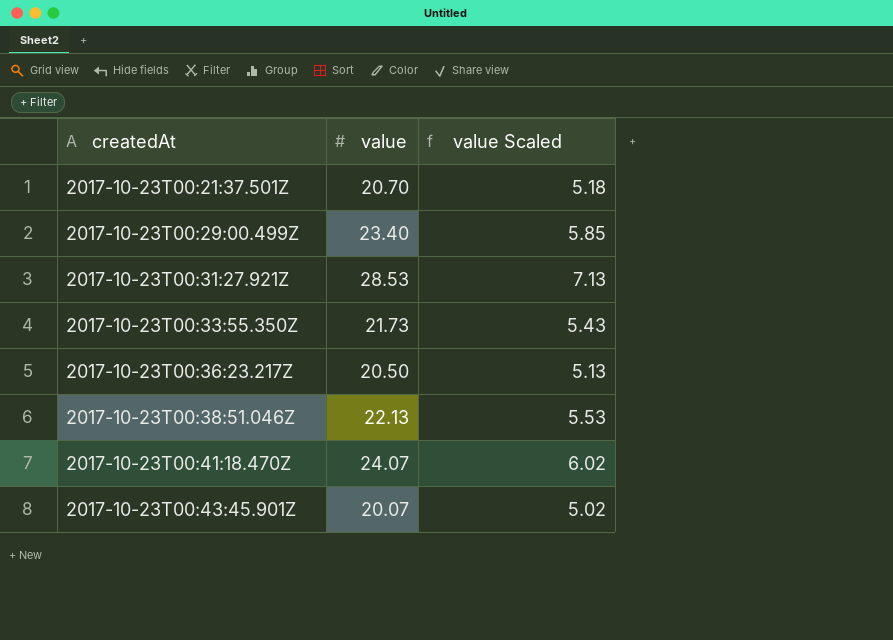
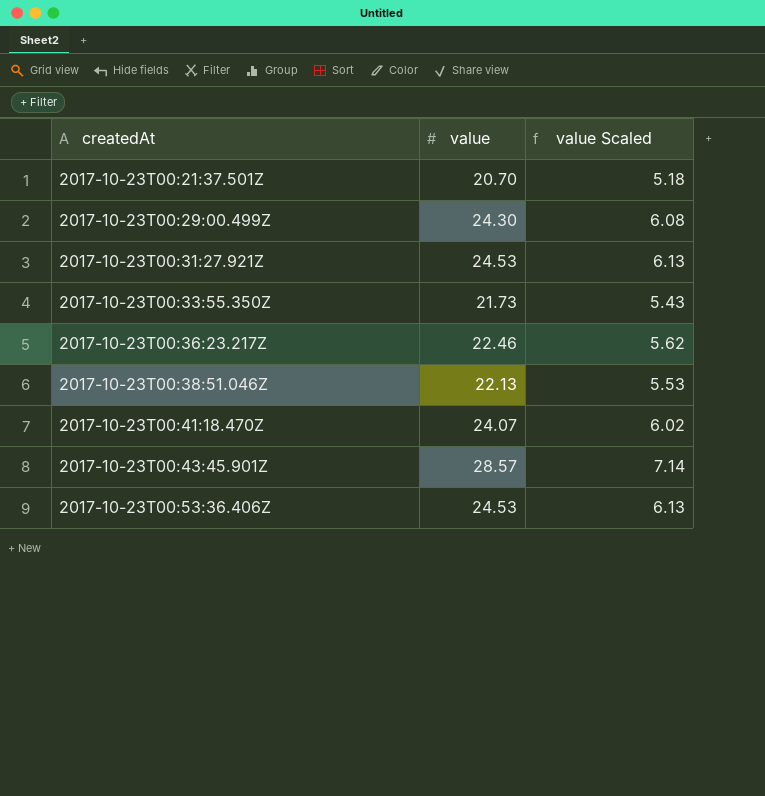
2017-10-23T00:29:00.499Z | value: 23.40 -> 24.30
2017-10-23T00:29:00.499Z | value Scaled: 5.85 -> 6.08
2017-10-23T00:31:27.921Z | value: 28.53 -> 24.53
2017-10-23T00:31:27.921Z | value Scaled: 7.13 -> 6.13
2017-10-23T00:36:23.217Z | value: 20.50 -> 22.46
2017-10-23T00:36:23.217Z | value Scaled: 5.13 -> 5.62
2017-10-23T00:43:45.901Z | value: 20.07 -> 28.57
2017-10-23T00:43:45.901Z | value Scaled: 5.02 -> 7.14
row 2017-10-23T00:53:36.406Z: none -> 24.53 | 6.13

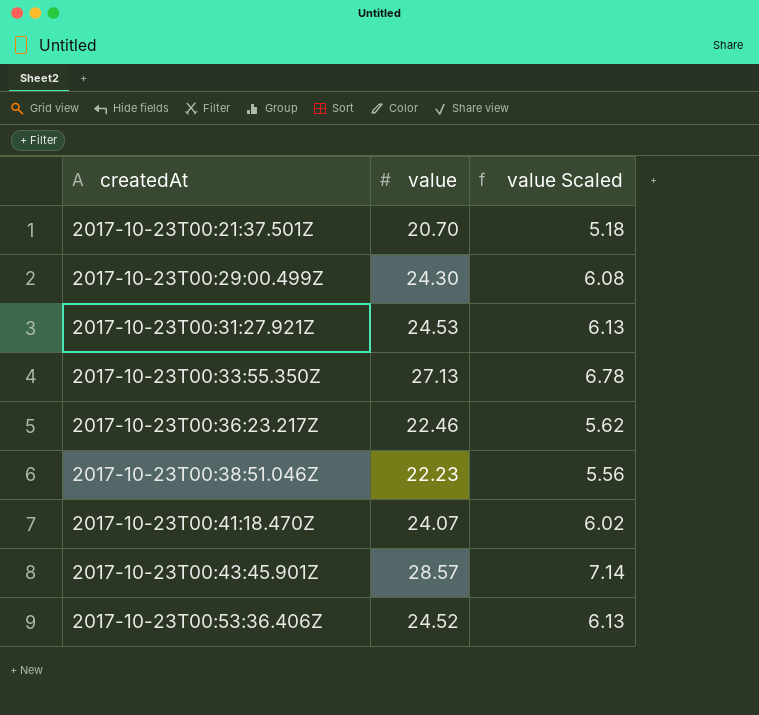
2017-10-23T00:33:55.350Z | value: 21.73 -> 27.13
2017-10-23T00:33:55.350Z | value Scaled: 5.43 -> 6.78
2017-10-23T00:38:51.046Z | value: 22.13 -> 22.23
2017-10-23T00:38:51.046Z | value Scaled: 5.53 -> 5.56
2017-10-23T00:53:36.406Z | value: 24.53 -> 24.52

